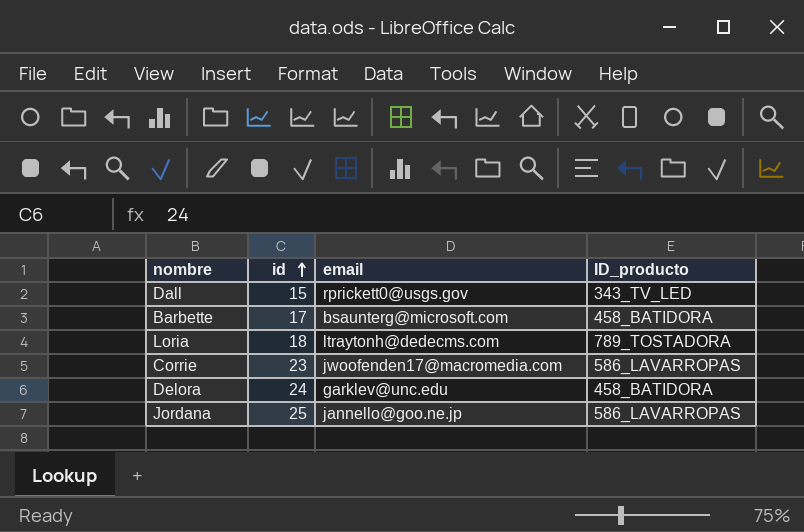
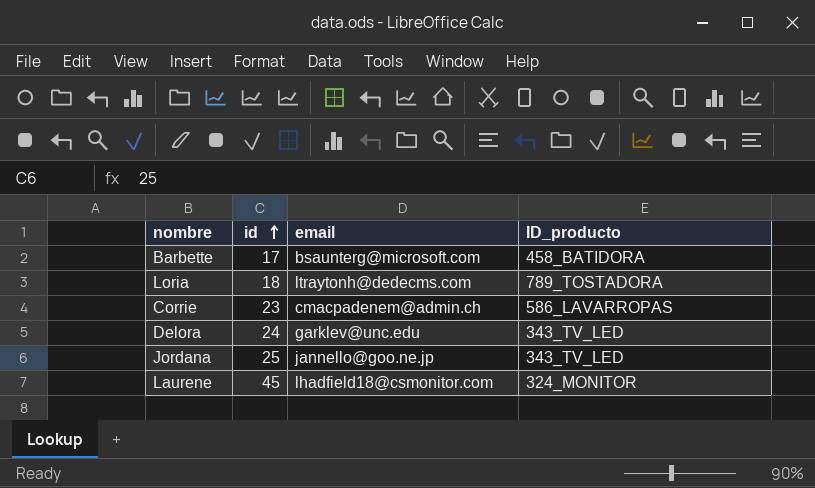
row Dall: 15 | rprickett0@usgs.gov | 343_TV_LED -> none
Corrie | email: jwoofenden17@macromedia.com -> cmacpadenem@admin.ch
Delora | ID_producto: 458_BATIDORA -> 343_TV_LED
Jordana | ID_producto: 586_LAVARROPAS -> 343_TV_LED
row Laurene: none -> 45 | lhadfield18@csmonitor.com | 324_MONITOR

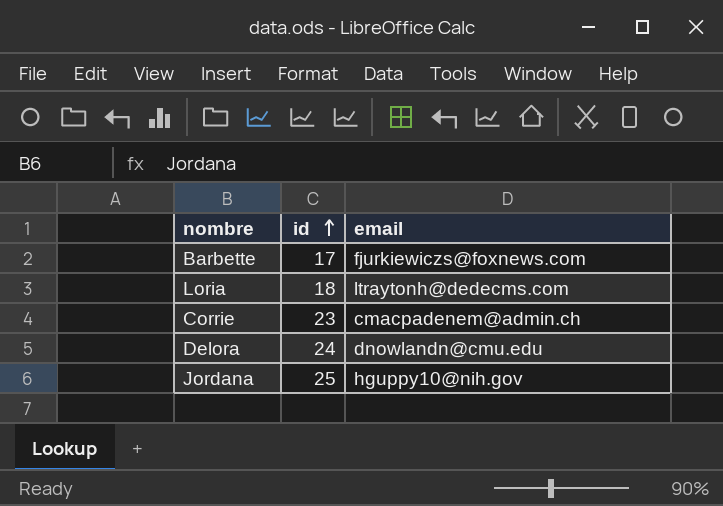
column ID_producto | position: 4 -> none
row Laurene: 45 | lhadfield18@csmonitor.com | 324_MONITOR -> none
Barbette | email: bsaunterg@microsoft.com -> fjurkiewiczs@foxnews.com
Delora | email: garklev@unc.edu -> dnowlandn@cmu.edu
Jordana | email: jannello@goo.ne.jp -> hguppy10@nih.gov

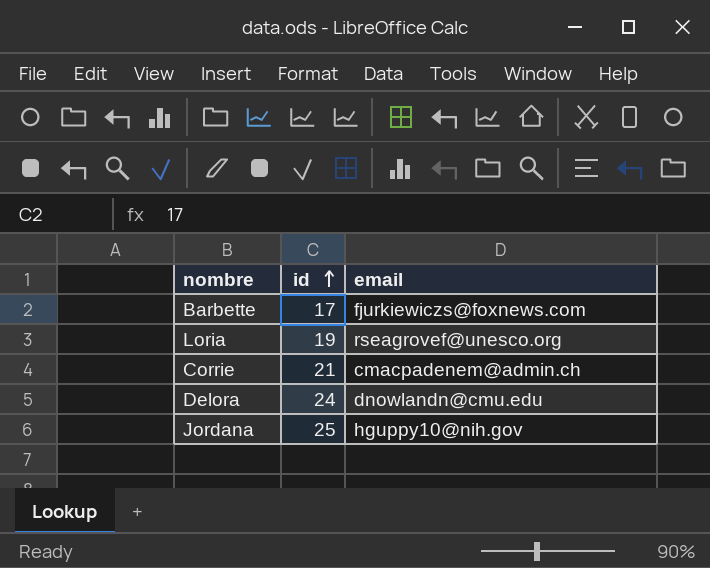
Loria | id: 18 -> 19
Loria | email: ltraytonh@dedecms.com -> rseagrovef@unesco.org
Corrie | id: 23 -> 21

